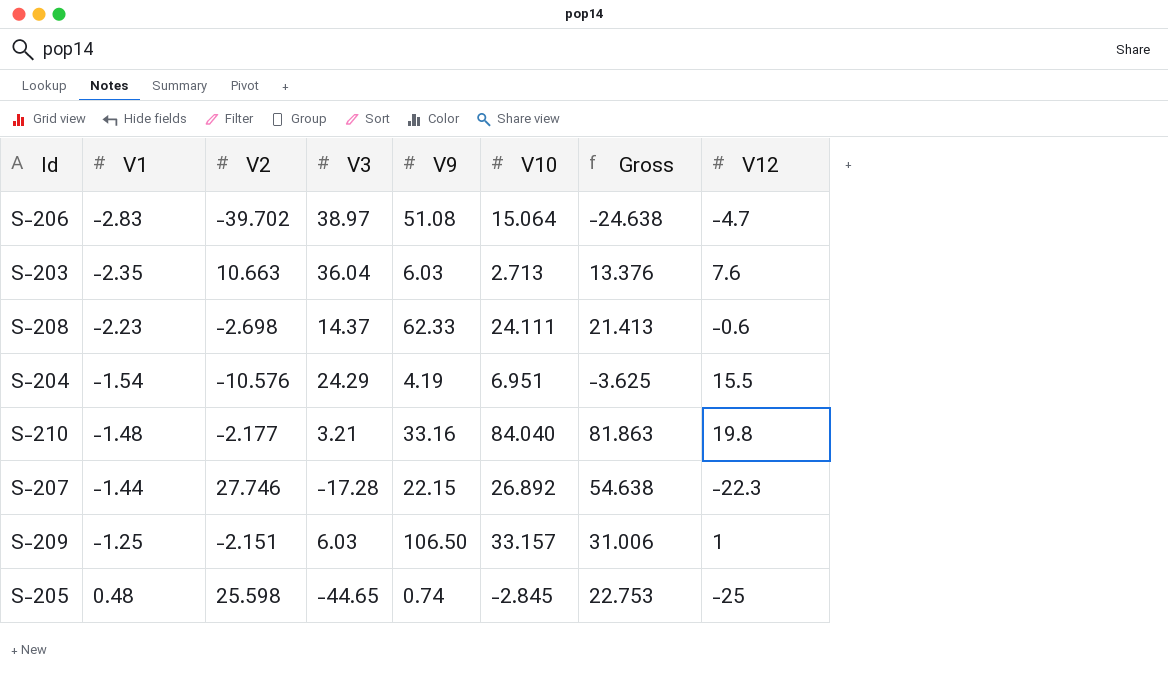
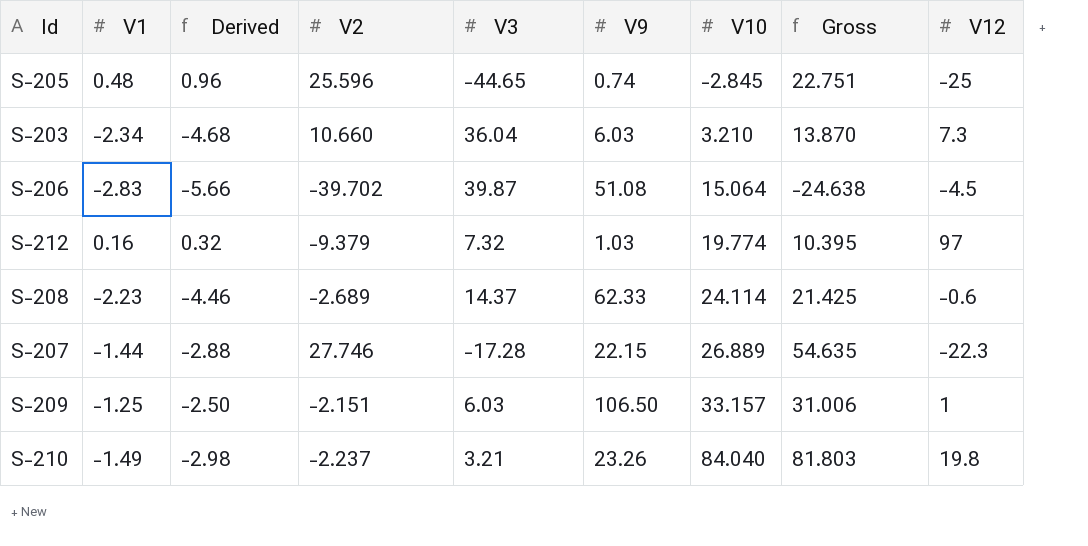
row order: V1 ascending -> V10 ascending
column Derived | formula: none -> [V1] * 2
row S-204: -1.54 | -10.576 | 24.29 | 4.19 | 6.951 | -3.625 | 15.5 -> none
S-205 | V2: 25.598 -> 25.596
S-205 | Gross: 22.753 -> 22.751
S-203 | V1: -2.35 -> -2.34
S-203 | V2: 10.663 -> 10.660
S-203 | V10: 2.713 -> 3.210
S-203 | Gross: 13.376 -> 13.870
S-203 | V12: 7.6 -> 7.3
S-206 | V3: 38.97 -> 39.87
S-206 | V12: -4.7 -> -4.5
row S-212: none -> 0.16 | 0.32 | -9.379 | 7.32 | 1.03 | 19.774 | 10.395 | 97
S-208 | V2: -2.698 -> -2.689
S-208 | V10: 24.111 -> 24.114
S-208 | Gross: 21.413 -> 21.425
S-207 | V10: 26.892 -> 26.889
S-207 | Gross: 54.638 -> 54.635
S-210 | V1: -1.48 -> -1.49
S-210 | V2: -2.177 -> -2.237
S-210 | V9: 33.16 -> 23.26
S-210 | Gross: 81.863 -> 81.803

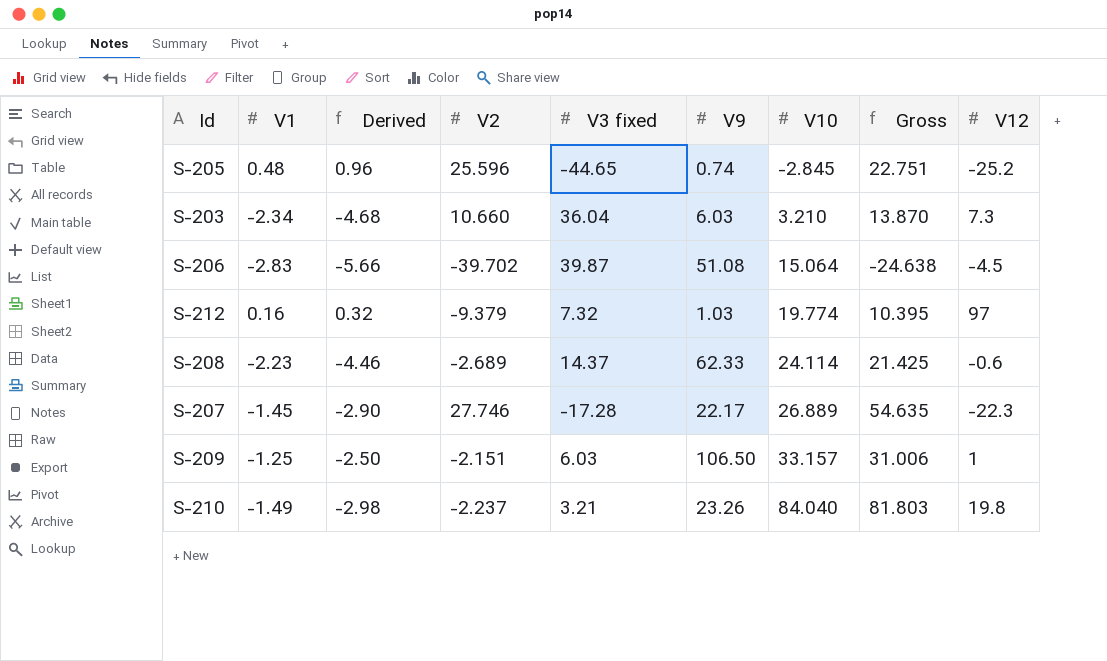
column name: V3 -> V3 fixed
S-205 | V12: -25 -> -25.2
S-207 | V1: -1.44 -> -1.45
S-207 | Derived: -2.88 -> -2.90
S-207 | V9: 22.15 -> 22.17

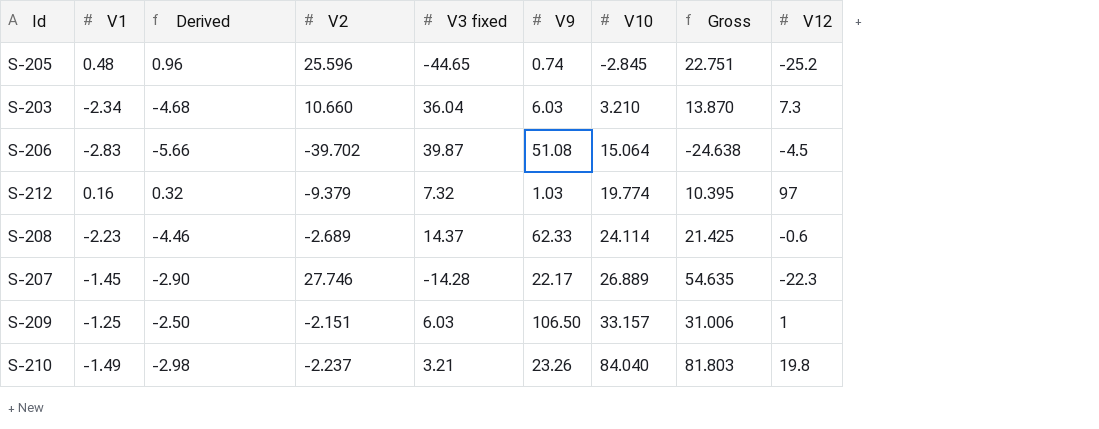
S-207 | V3 fixed: -17.28 -> -14.28

